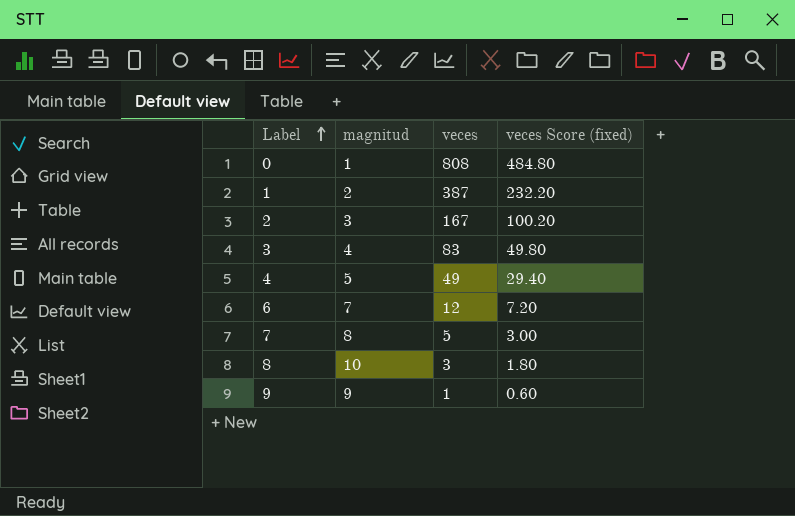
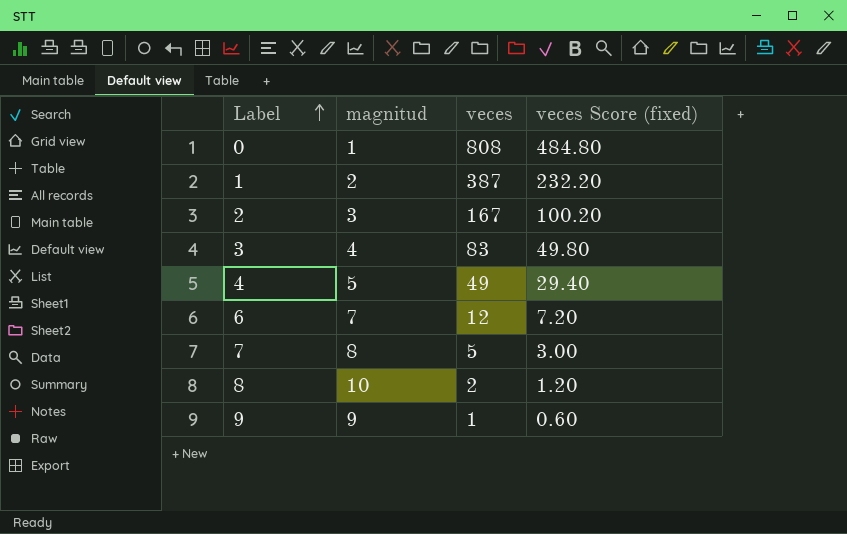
8 | veces: 3 -> 2
8 | veces Score (fixed): 1.80 -> 1.20

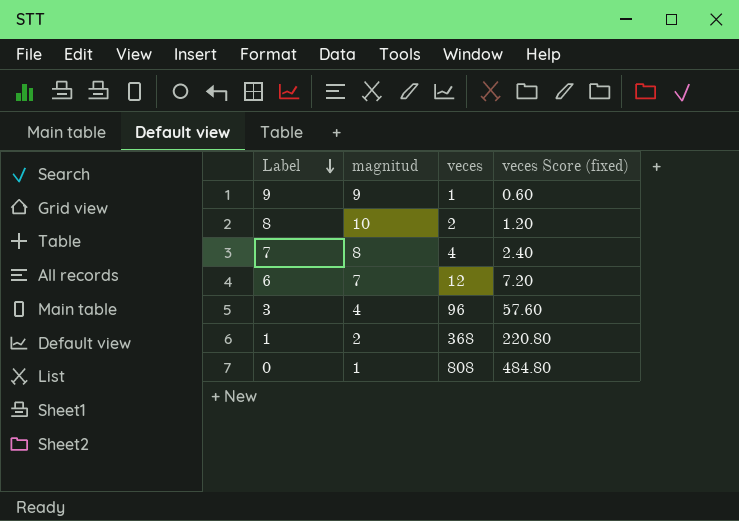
row order: Label ascending -> Label descending
row 2: 3 | 167 | 100.20 -> none
row 4: 5 | 49 | 29.40 -> none
7 | veces: 5 -> 4
7 | veces Score (fixed): 3.00 -> 2.40
3 | veces: 83 -> 96
3 | veces Score (fixed): 49.80 -> 57.60
1 | veces: 387 -> 368
1 | veces Score (fixed): 232.20 -> 220.80

